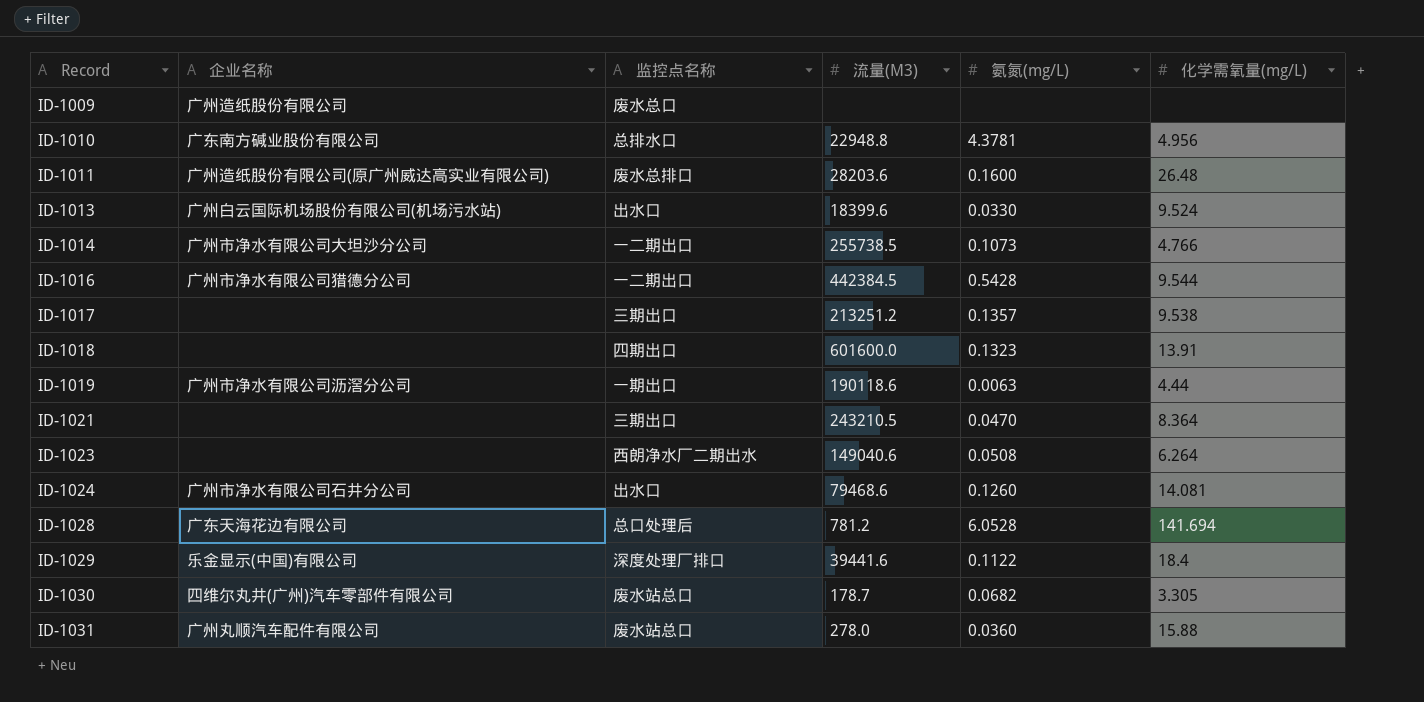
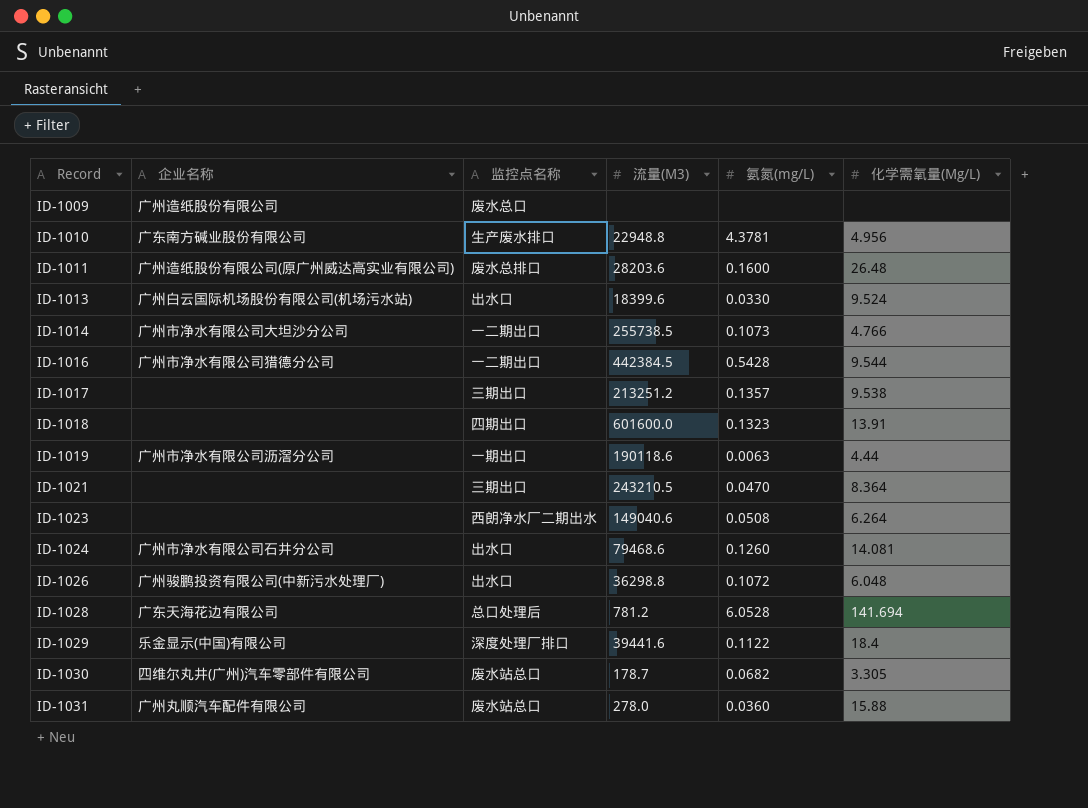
column name: 化学需氧量(mg/L) -> 化学需氧量(Mg/L)
ID-1010 | 监控点名称: 总排水口 -> 生产废水排口
row ID-1026: none -> 广州骏鹏投资有限公司(中新污水处理厂) | 出水口 | 36298.8 | 0.1072 | 6.048

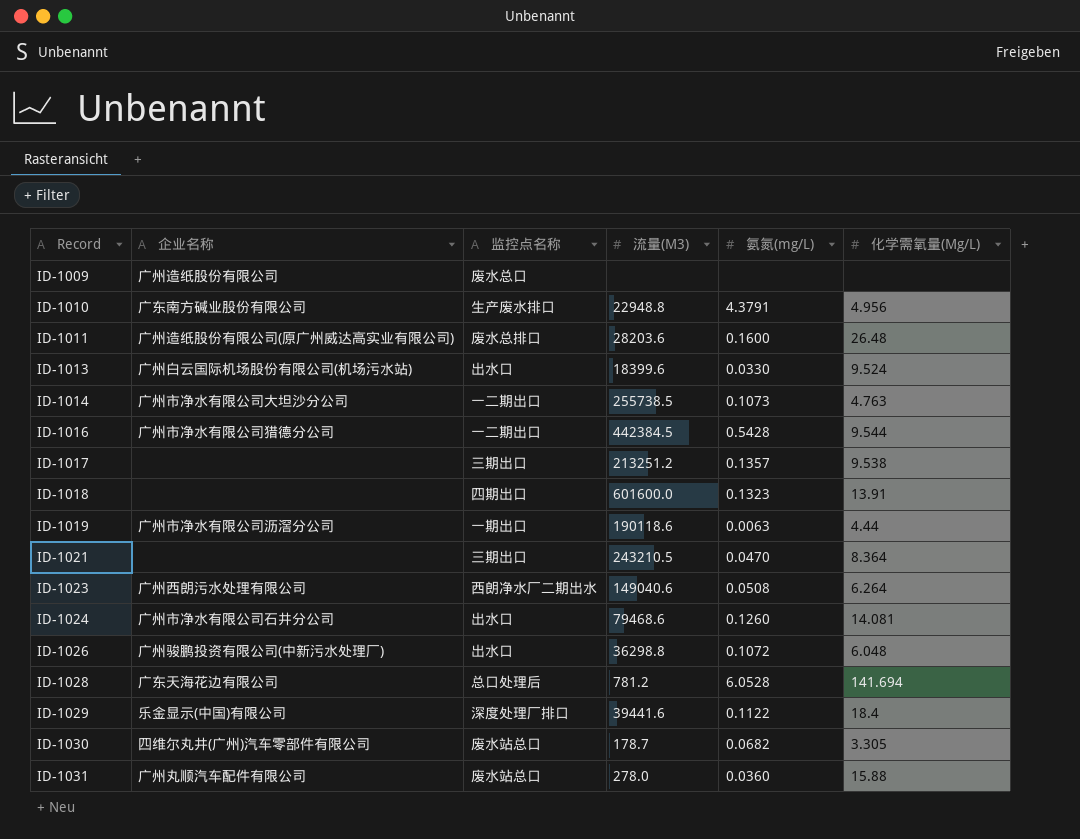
ID-1010 | 氨氮(mg/L): 4.3781 -> 4.3791
ID-1014 | 化学需氧量(Mg/L): 4.766 -> 4.763
ID-1023 | 企业名称: none -> 广州西朗污水处理有限公司

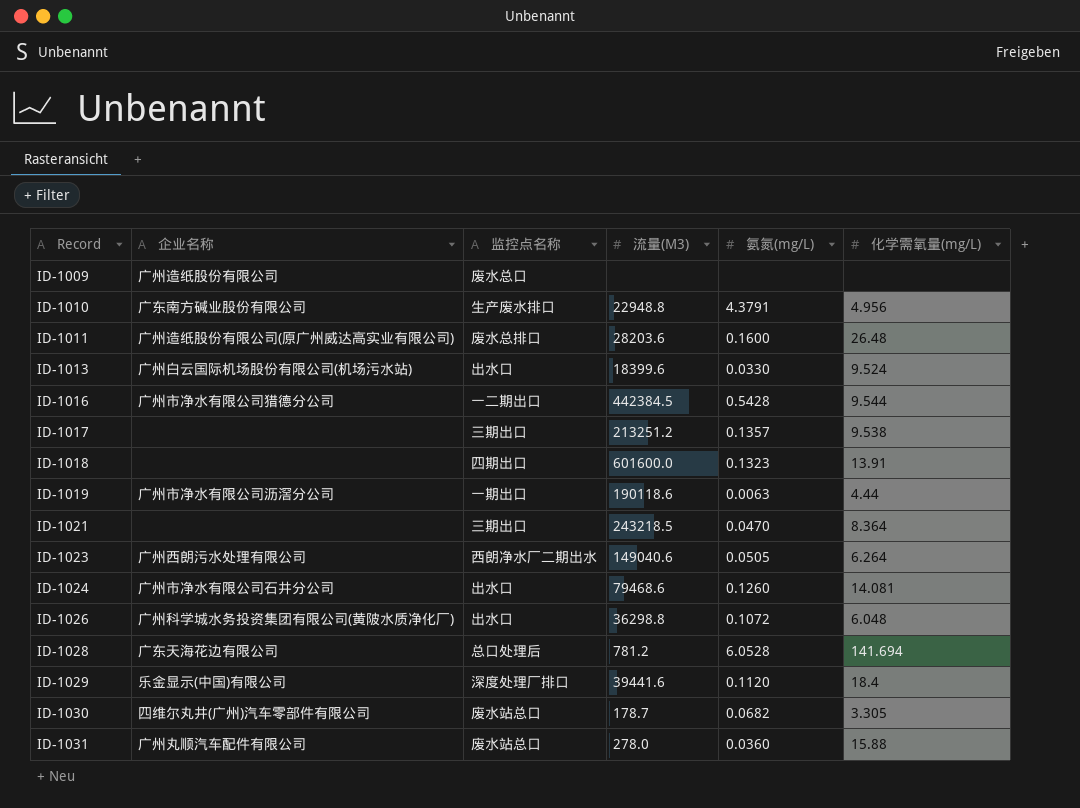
column name: 化学需氧量(Mg/L) -> 化学需氧量(mg/L)
row ID-1014: 广州市净水有限公司大坦沙分公司 | 一二期出口 | 255738.5 | 0.1073 | 4.763 -> none
ID-1021 | 流量(M3): 243210.5 -> 243218.5
ID-1023 | 氨氮(mg/L): 0.0508 -> 0.0505
ID-1026 | 企业名称: 广州骏鹏投资有限公司(中新污水处理厂) -> 广州科学城水务投资集团有限公司(黄陂水质净化厂)
ID-1029 | 氨氮(mg/L): 0.1122 -> 0.1120

